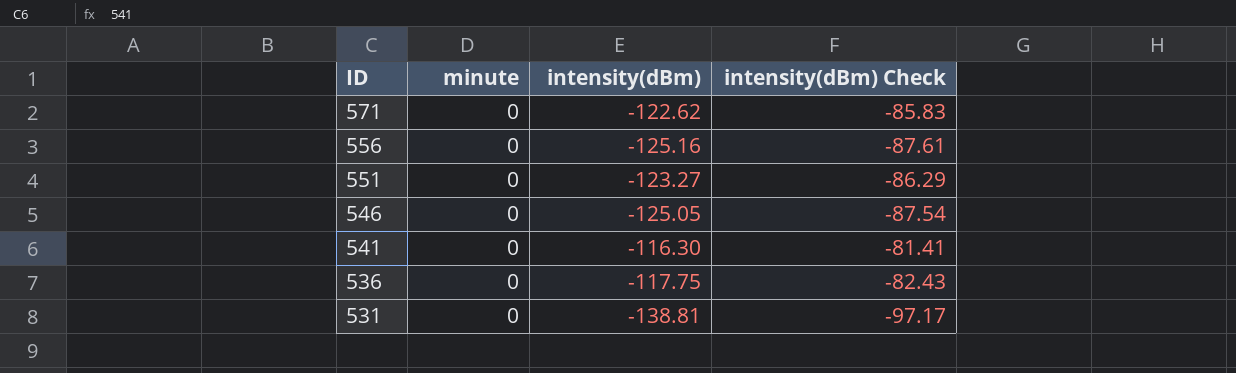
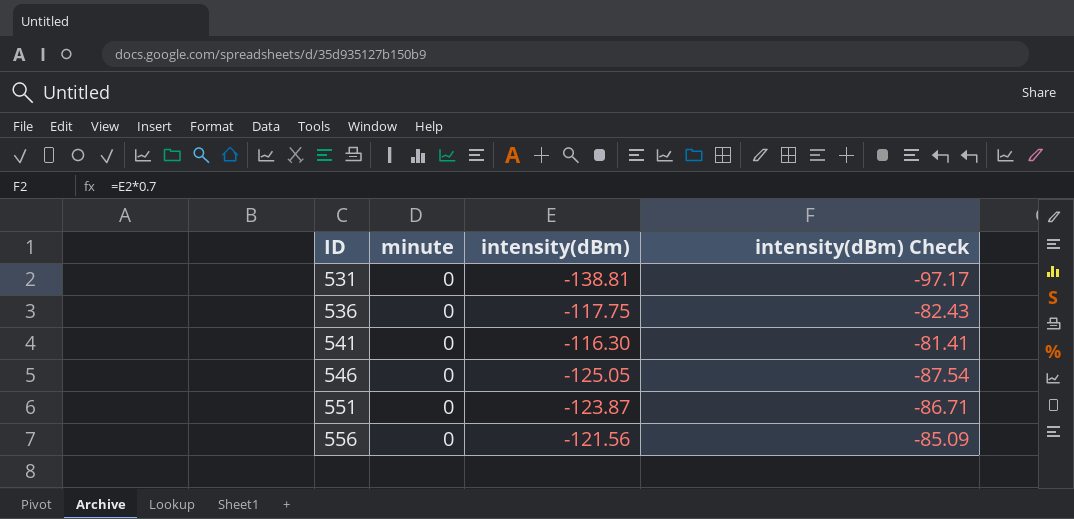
row order: ID descending -> ID ascending
row 571: 0 | -122.62 | -85.83 -> none
551 | intensity(dBm): -123.27 -> -123.87
551 | intensity(dBm) Check: -86.29 -> -86.71
556 | intensity(dBm): -125.16 -> -121.56
556 | intensity(dBm) Check: -87.61 -> -85.09

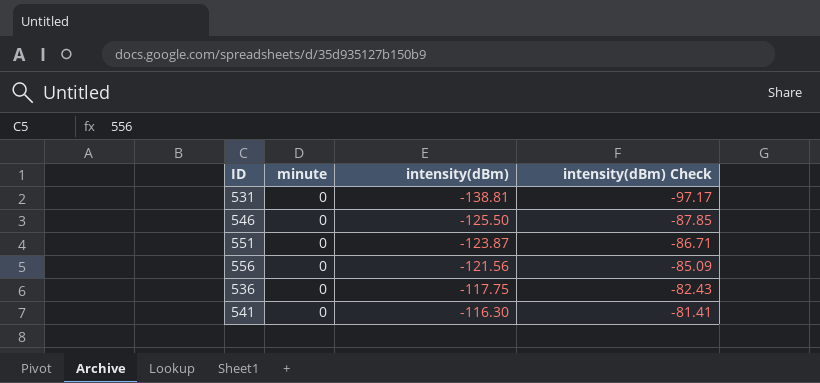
row order: ID ascending -> intensity(dBm) ascending
546 | intensity(dBm): -125.05 -> -125.50
546 | intensity(dBm) Check: -87.54 -> -87.85

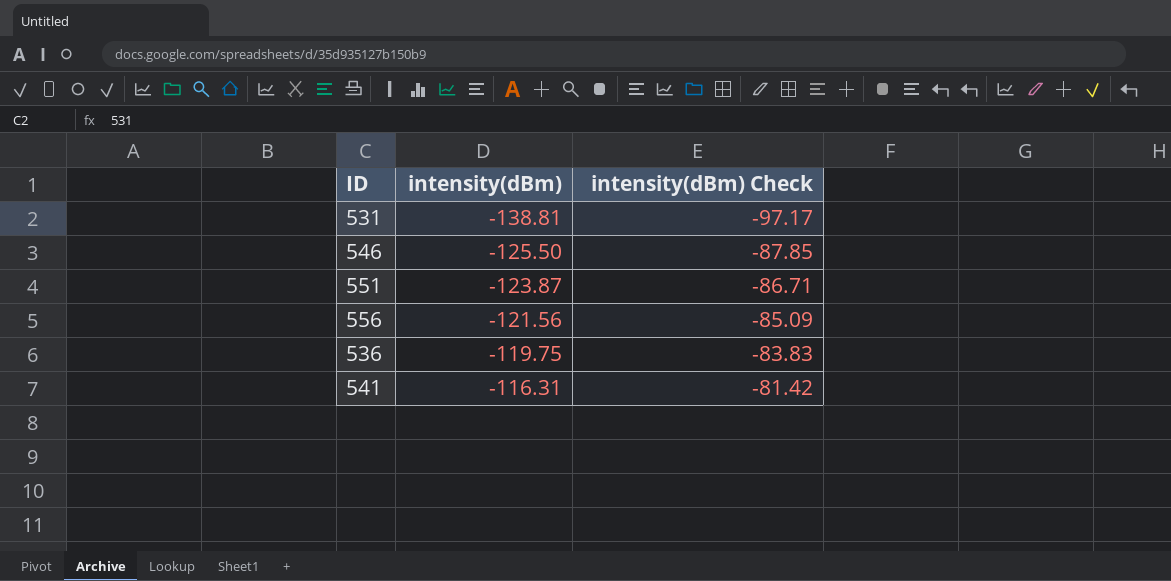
column minute | position: 2 -> none
536 | intensity(dBm): -117.75 -> -119.75
536 | intensity(dBm) Check: -82.43 -> -83.83
541 | intensity(dBm): -116.30 -> -116.31
541 | intensity(dBm) Check: -81.41 -> -81.42

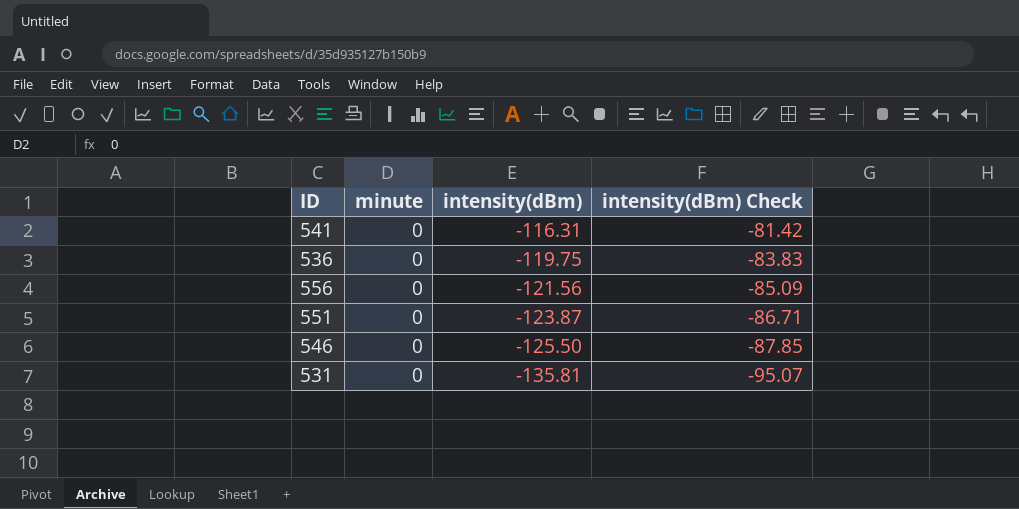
row order: intensity(dBm) ascending -> intensity(dBm) descending
column minute | position: none -> 2
531 | intensity(dBm): -138.81 -> -135.81
531 | intensity(dBm) Check: -97.17 -> -95.07

